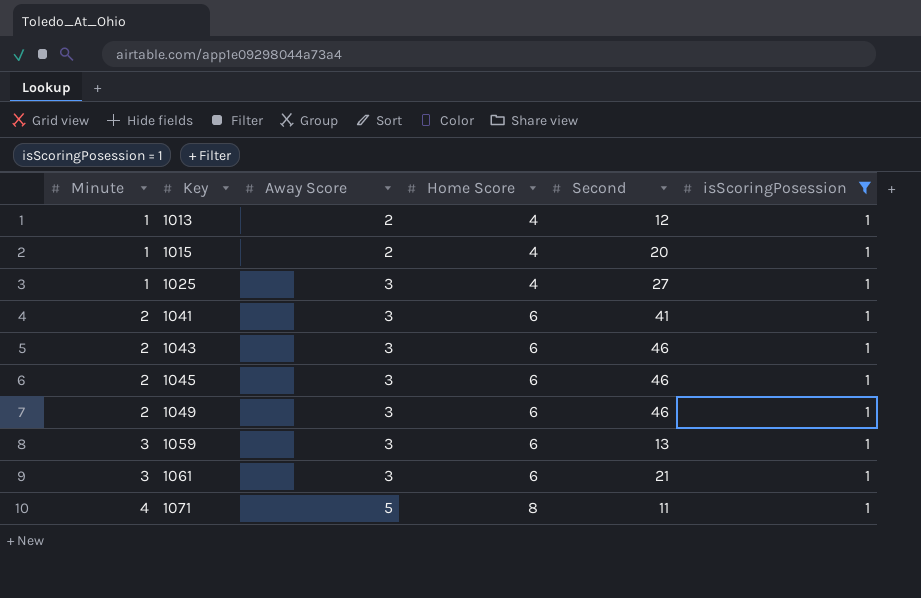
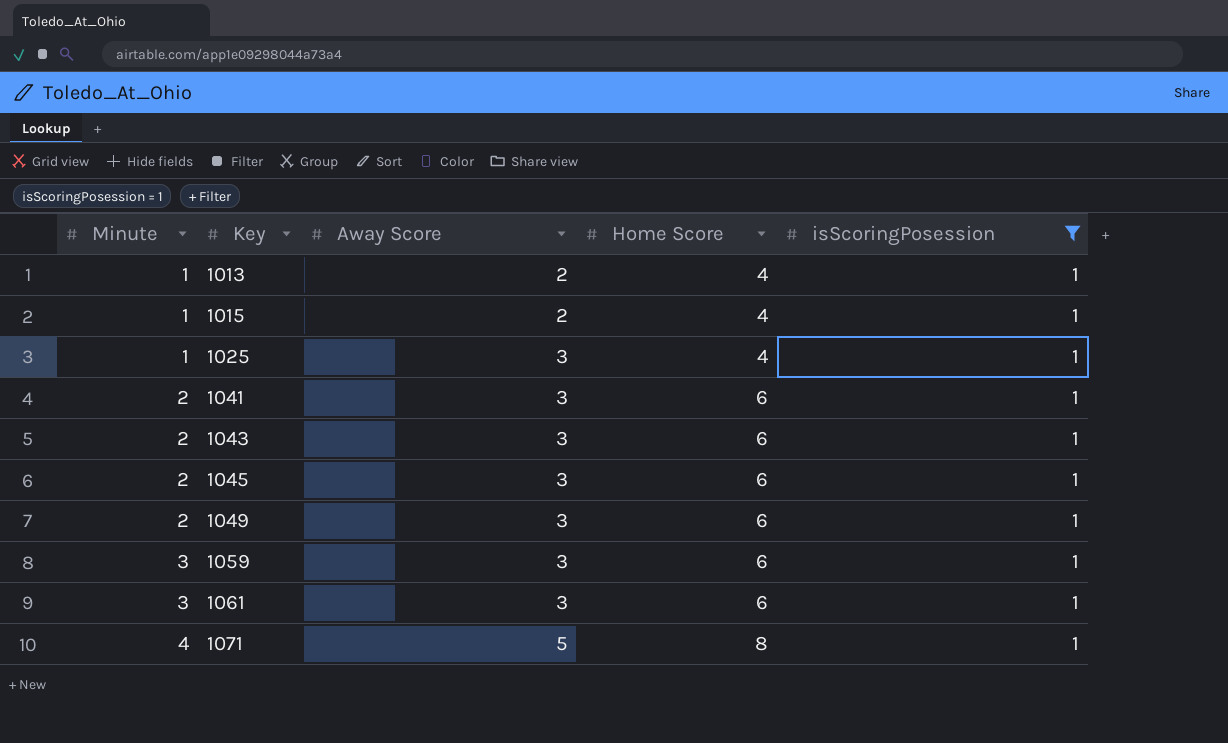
column Second | position: 5 -> none

